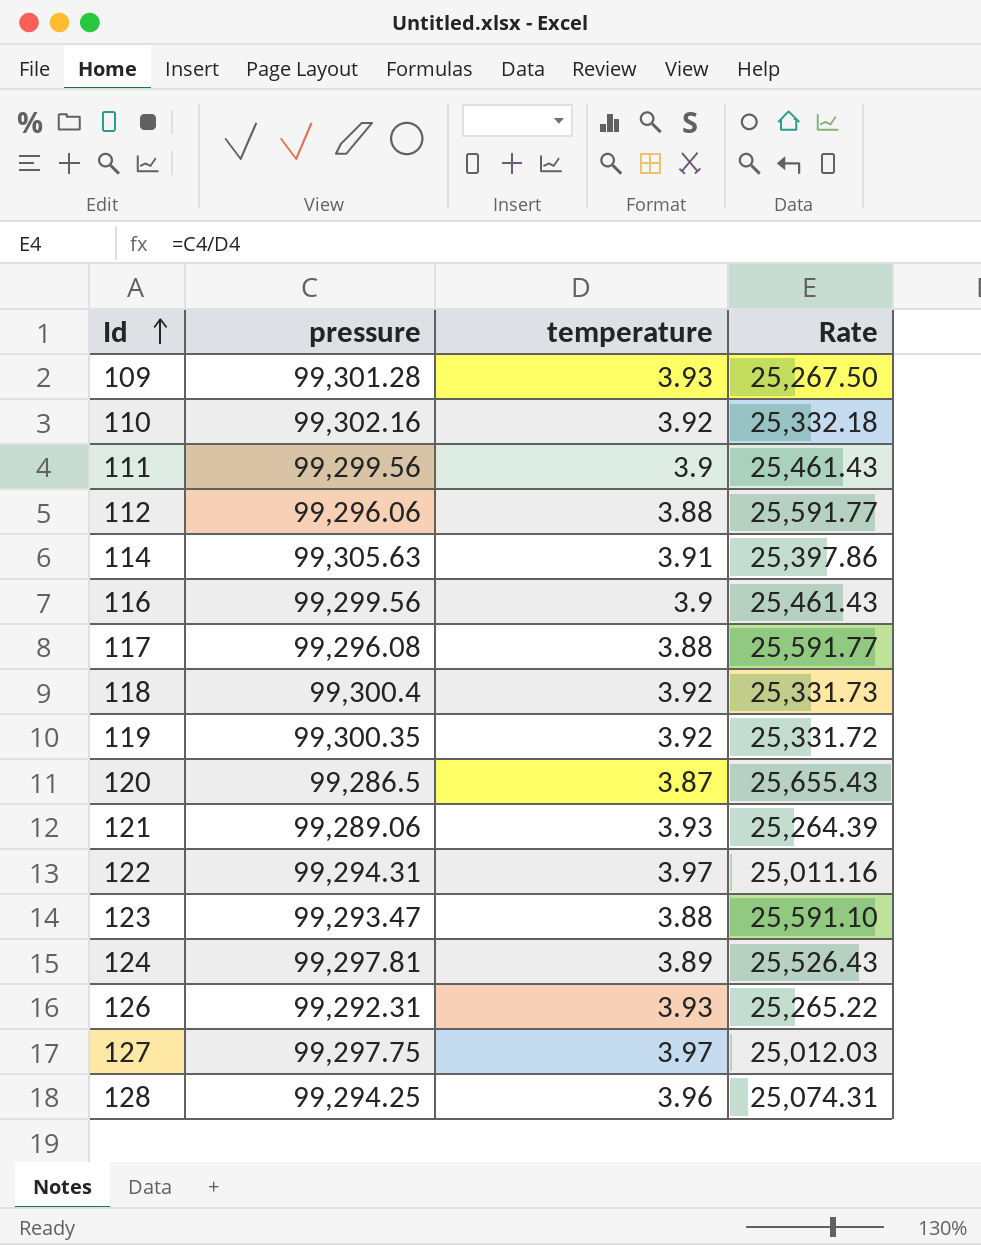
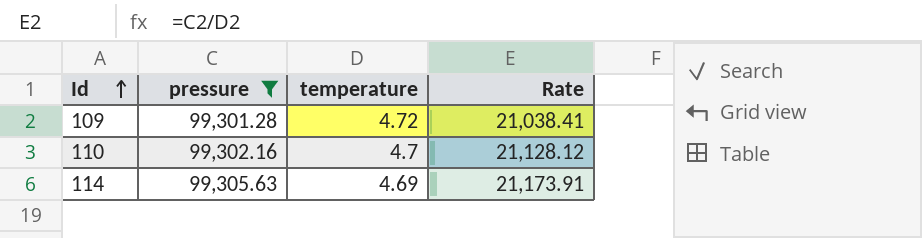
filter: none -> pressure >= 99,301.28
109 | temperature: 3.93 -> 4.72
109 | Rate: 25,267.50 -> 21,038.41
110 | temperature: 3.92 -> 4.7
110 | Rate: 25,332.18 -> 21,128.12
114 | temperature: 3.91 -> 4.69
114 | Rate: 25,397.86 -> 21,173.91

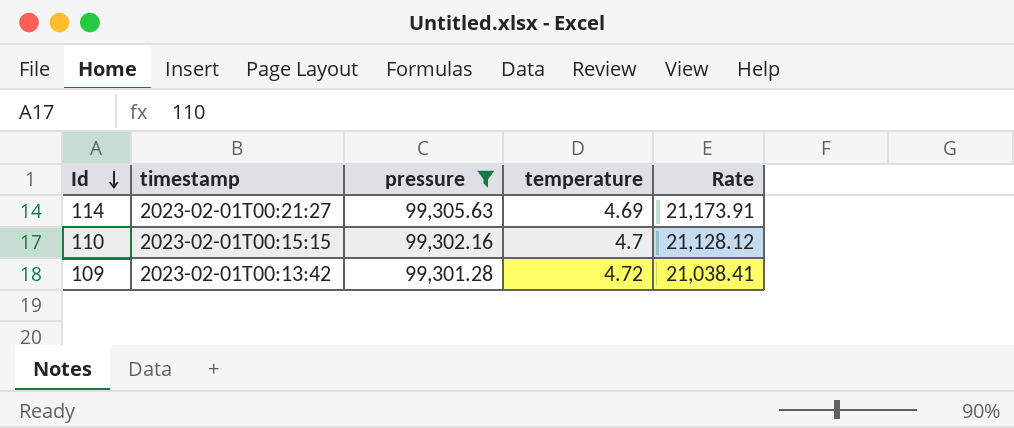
row order: Id ascending -> Id descending
column timestamp | position: none -> 2

